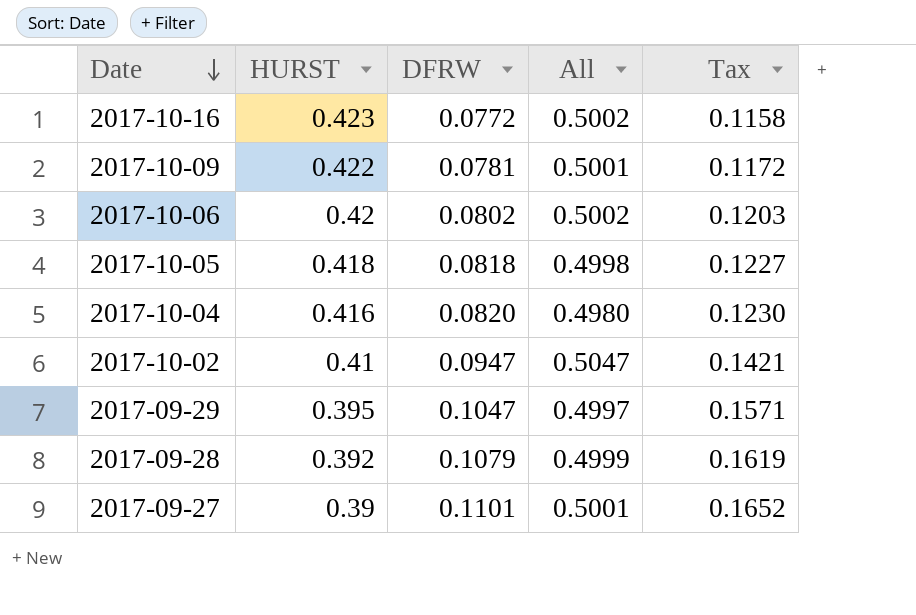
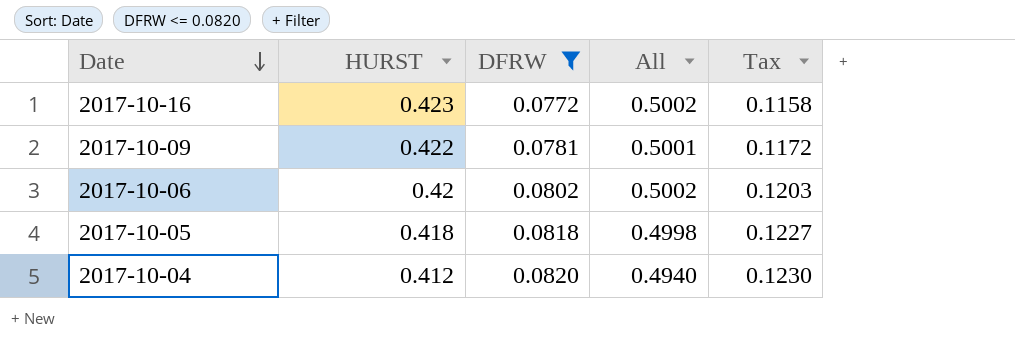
filter: none -> DFRW <= 0.0820
2017-10-04 | HURST: 0.416 -> 0.412
2017-10-04 | All: 0.4980 -> 0.4940

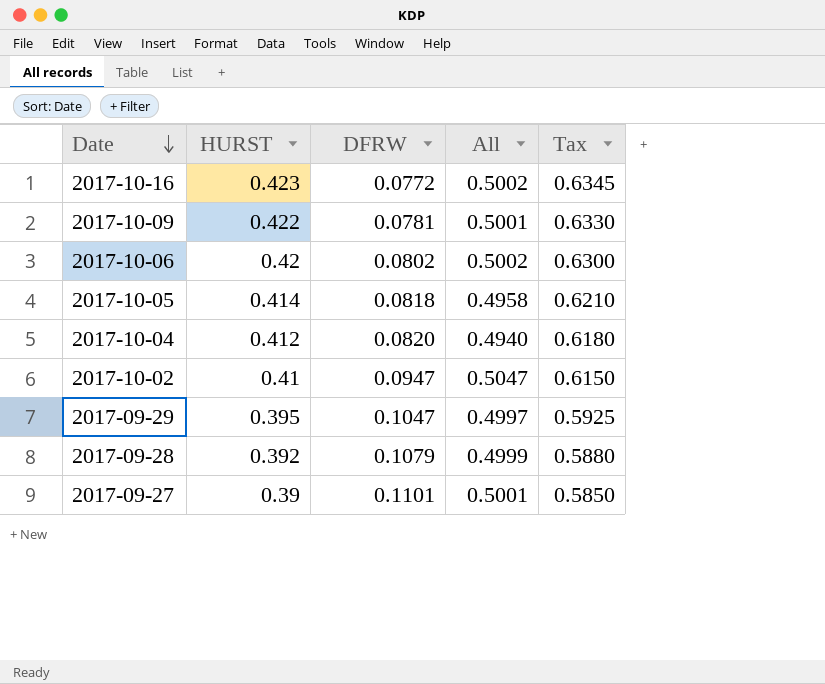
filter: DFRW <= 0.0820 -> none
column Tax | formula: [DFRW] * 1.5 -> [HURST] * 1.5
2017-10-05 | HURST: 0.418 -> 0.414
2017-10-05 | All: 0.4998 -> 0.4958

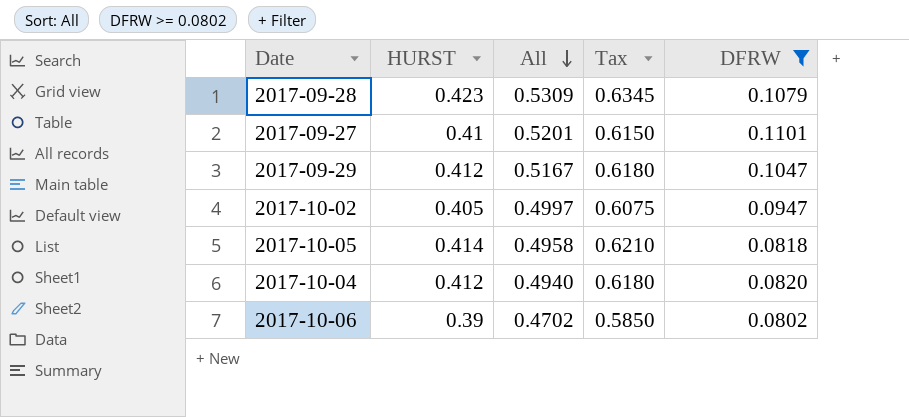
filter: none -> DFRW >= 0.0802
row order: Date descending -> All descending
column DFRW | position: 3 -> 5
2017-09-28 | HURST: 0.392 -> 0.423
2017-09-28 | All: 0.4999 -> 0.5309
2017-09-28 | Tax: 0.5880 -> 0.6345
2017-09-27 | HURST: 0.39 -> 0.41
2017-09-27 | All: 0.5001 -> 0.5201
2017-09-27 | Tax: 0.5850 -> 0.6150
2017-09-29 | HURST: 0.395 -> 0.412
2017-09-29 | All: 0.4997 -> 0.5167
2017-09-29 | Tax: 0.5925 -> 0.6180
2017-10-02 | HURST: 0.41 -> 0.405
2017-10-02 | All: 0.5047 -> 0.4997
2017-10-02 | Tax: 0.6150 -> 0.6075
2017-10-06 | HURST: 0.42 -> 0.39
2017-10-06 | All: 0.5002 -> 0.4702
2017-10-06 | Tax: 0.6300 -> 0.5850

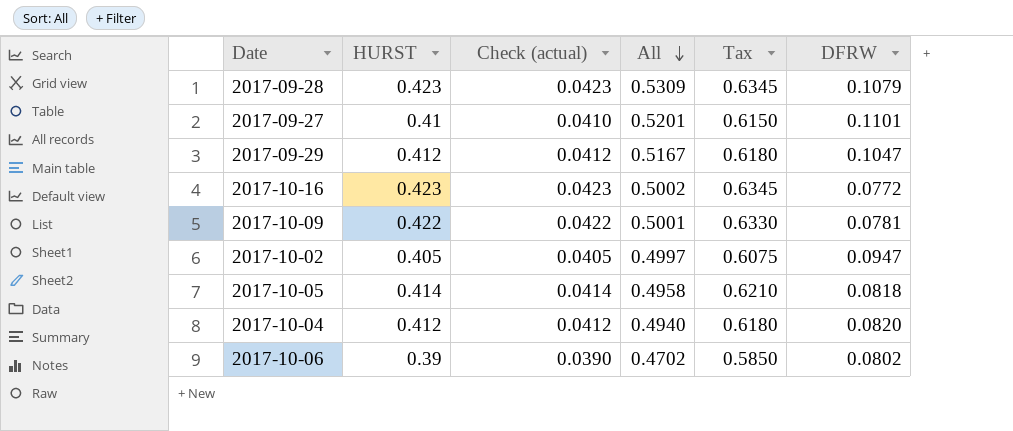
filter: DFRW >= 0.0802 -> none
column Check (actual) | formula: none -> [HURST] * 0.1

